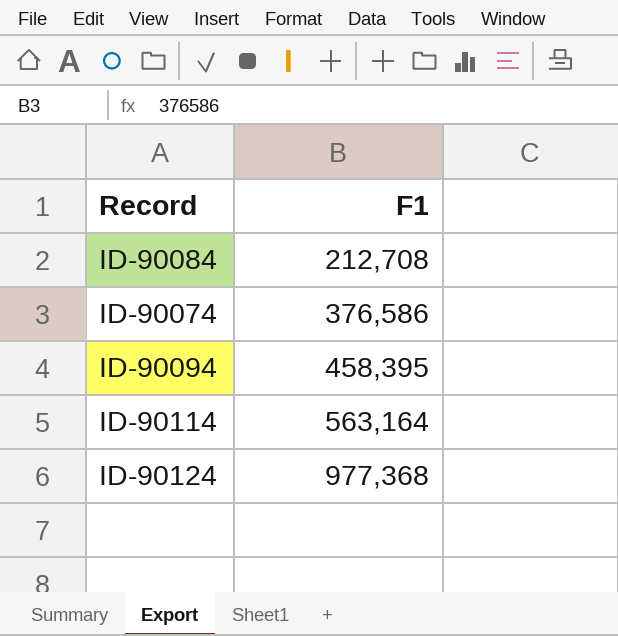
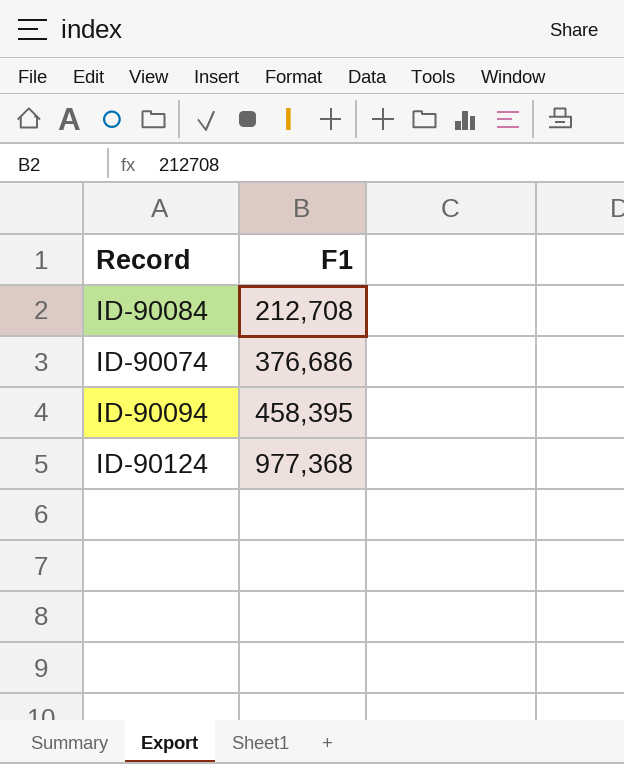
row ID-90114: 563,164 -> none
ID-90074 | F1: 376,586 -> 376,686

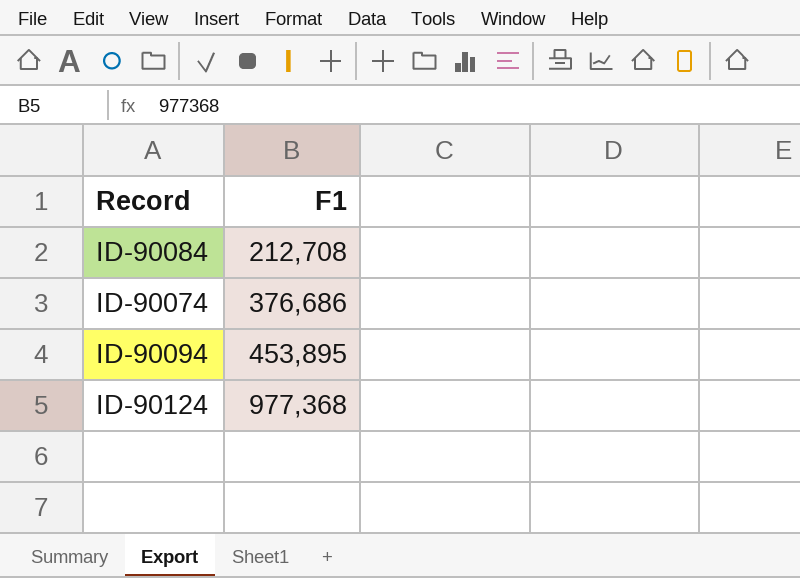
ID-90094 | F1: 458,395 -> 453,895

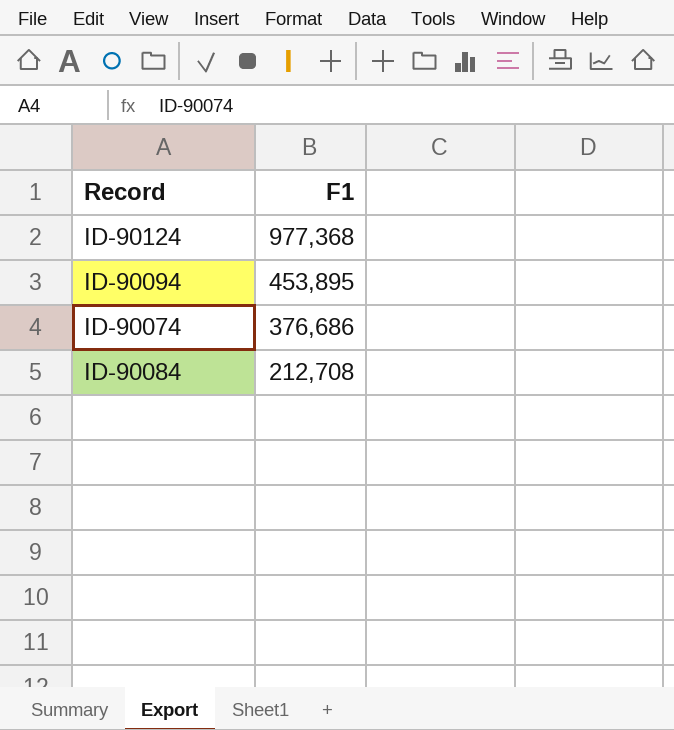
row order: F1 ascending -> F1 descending

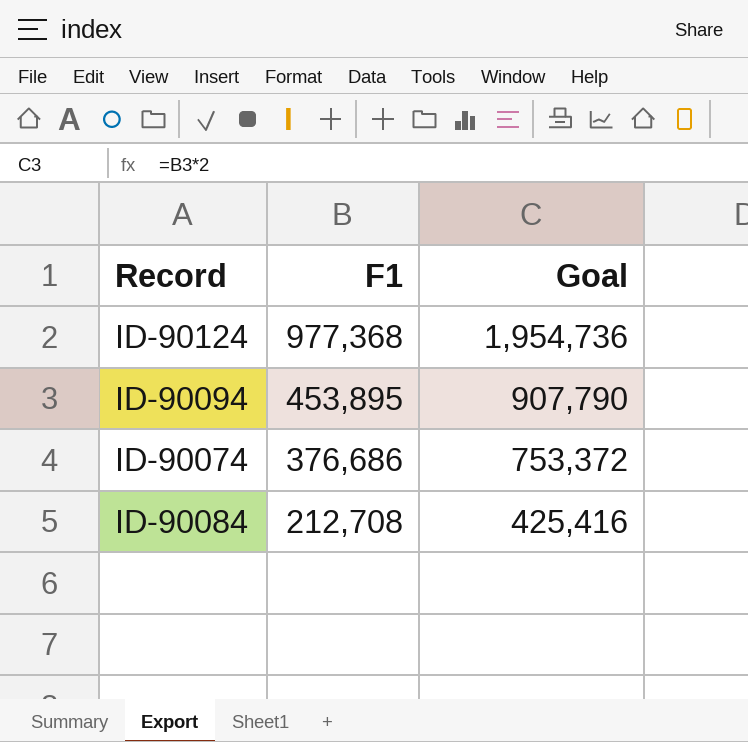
column Goal | formula: none -> [F1] * 2

